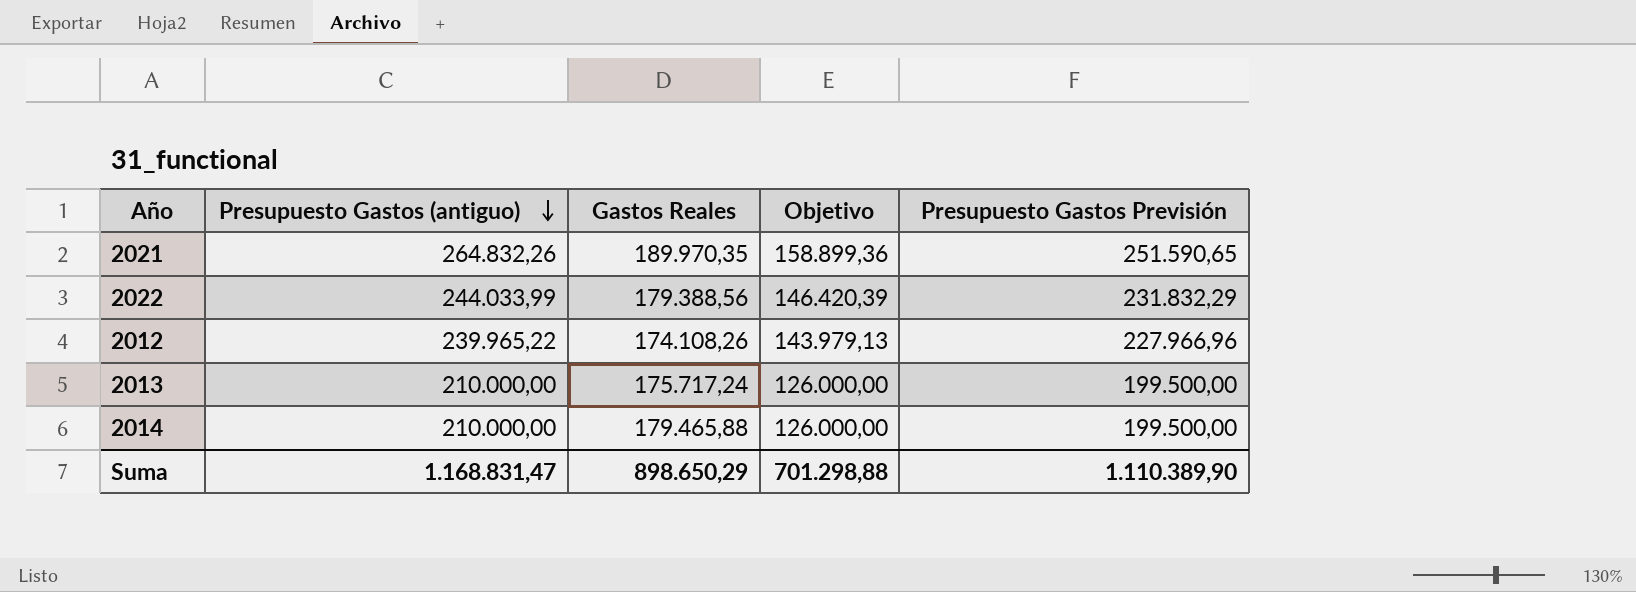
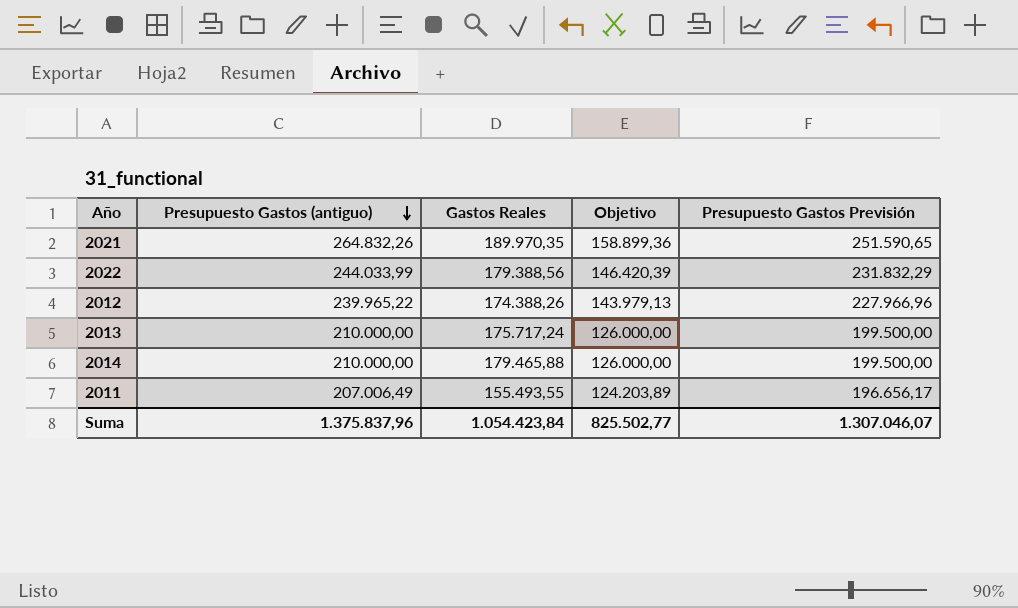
2012 | Gastos Reales: 174.108,26 -> 174.388,26
row 2011: none -> 207.006,49 | 155.493,55 | 124.203,89 | 196.656,17
Suma | Presupuesto Gastos (antiguo): 1.168.831,47 -> 1.375.837,96
Suma | Gastos Reales: 898.650,29 -> 1.054.423,84
Suma | Objetivo: 701.298,88 -> 825.502,77
Suma | Presupuesto Gastos Previsión: 1.110.389,90 -> 1.307.046,07

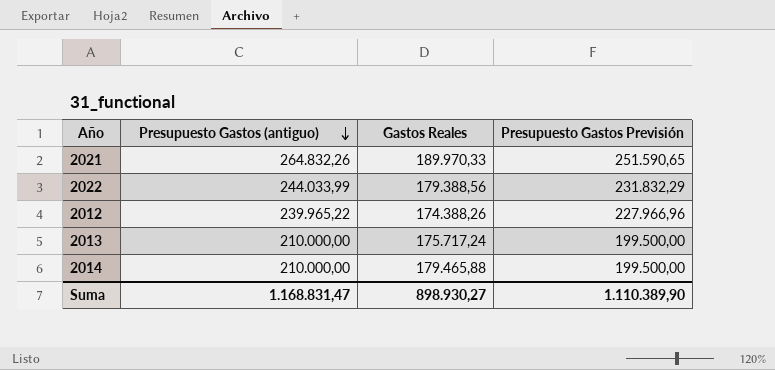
column Objetivo | formula: [Presupuesto Gastos (antiguo)] * 0,6 -> none
row 2011: 207.006,49 | 155.493,55 | 124.203,89 | 196.656,17 -> none
2021 | Gastos Reales: 189.970,35 -> 189.970,33
Suma | Presupuesto Gastos (antiguo): 1.375.837,96 -> 1.168.831,47
Suma | Gastos Reales: 1.054.423,84 -> 898.930,27
Suma | Presupuesto Gastos Previsión: 1.307.046,07 -> 1.110.389,90

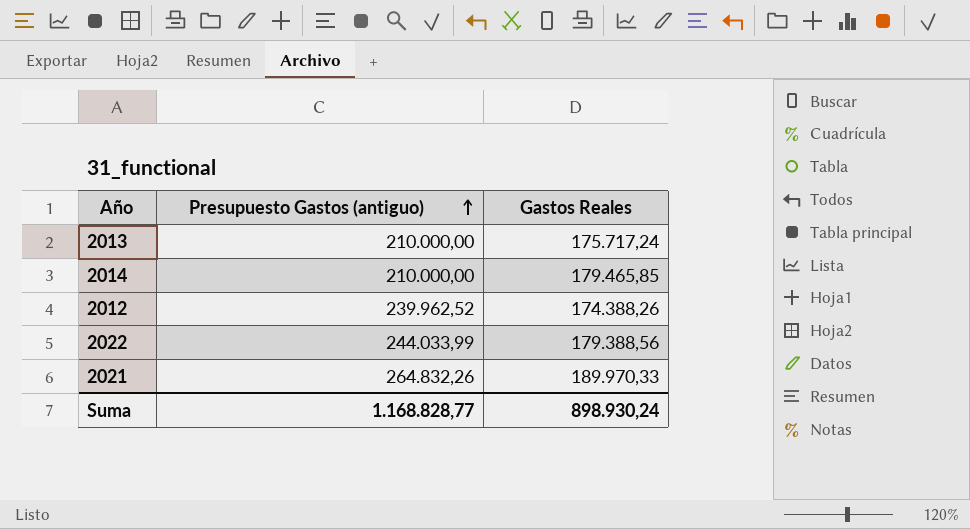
row order: Presupuesto Gastos (antiguo) descending -> Presupuesto Gastos (antiguo) ascending
column Presupuesto Gastos Previsión | formula: [Presupuesto Gastos (antiguo)] * 0,95 -> none
2014 | Gastos Reales: 179.465,88 -> 179.465,85
2012 | Presupuesto Gastos (antiguo): 239.965,22 -> 239.962,52
Suma | Presupuesto Gastos (antiguo): 1.168.831,47 -> 1.168.828,77
Suma | Gastos Reales: 898.930,27 -> 898.930,24

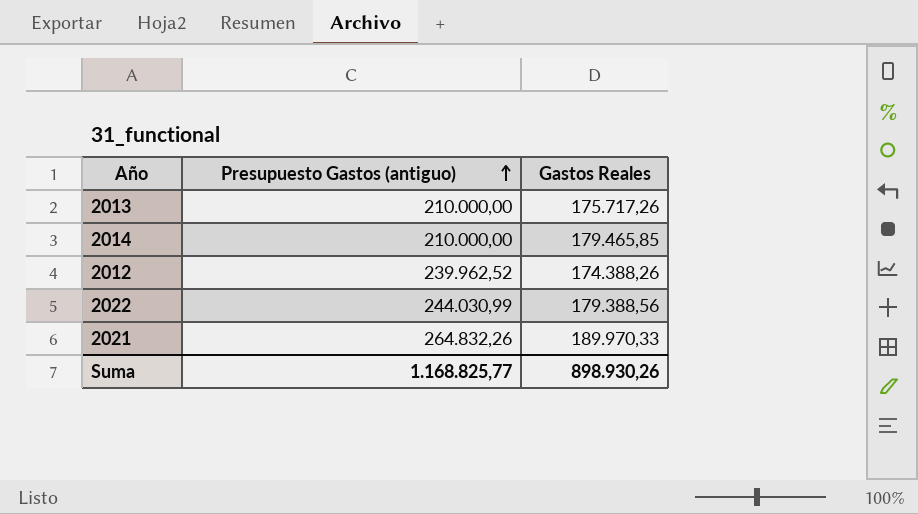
2013 | Gastos Reales: 175.717,24 -> 175.717,26
2022 | Presupuesto Gastos (antiguo): 244.033,99 -> 244.030,99
Suma | Presupuesto Gastos (antiguo): 1.168.828,77 -> 1.168.825,77
Suma | Gastos Reales: 898.930,24 -> 898.930,26

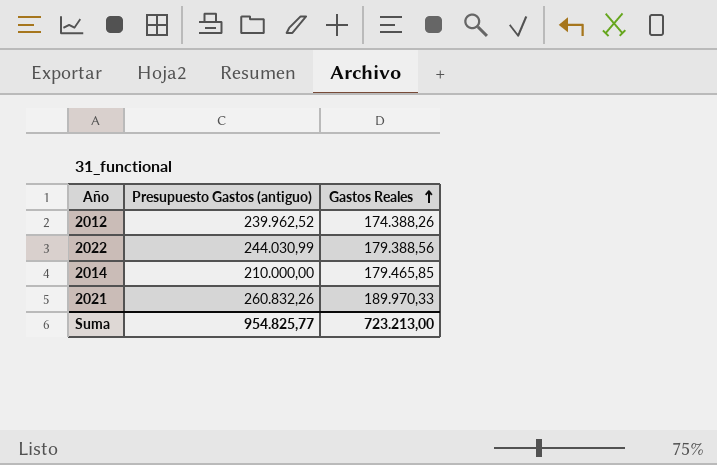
row order: Presupuesto Gastos (antiguo) ascending -> Gastos Reales ascending
row 2013: 210.000,00 | 175.717,26 -> none
2021 | Presupuesto Gastos (antiguo): 264.832,26 -> 260.832,26
Suma | Presupuesto Gastos (antiguo): 1.168.825,77 -> 954.825,77
Suma | Gastos Reales: 898.930,26 -> 723.213,00

